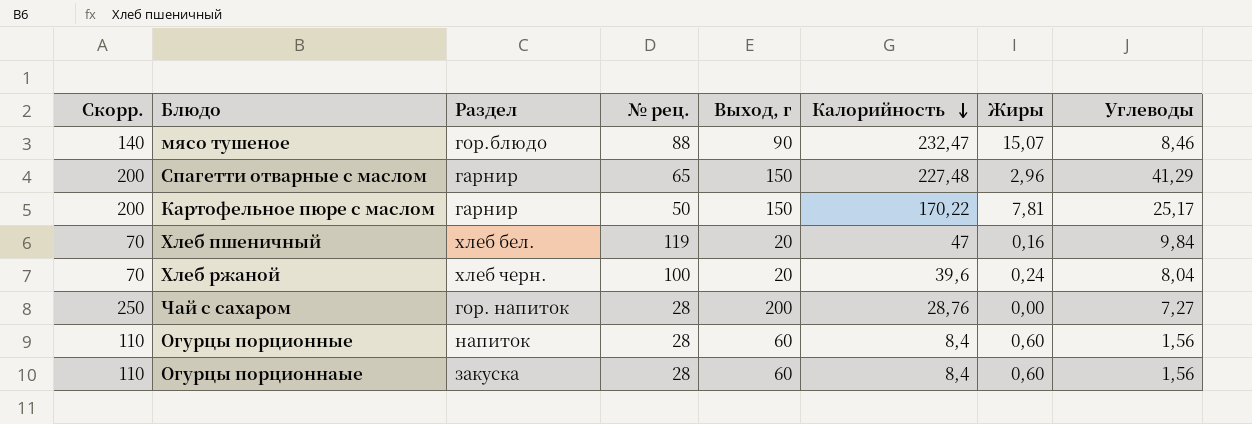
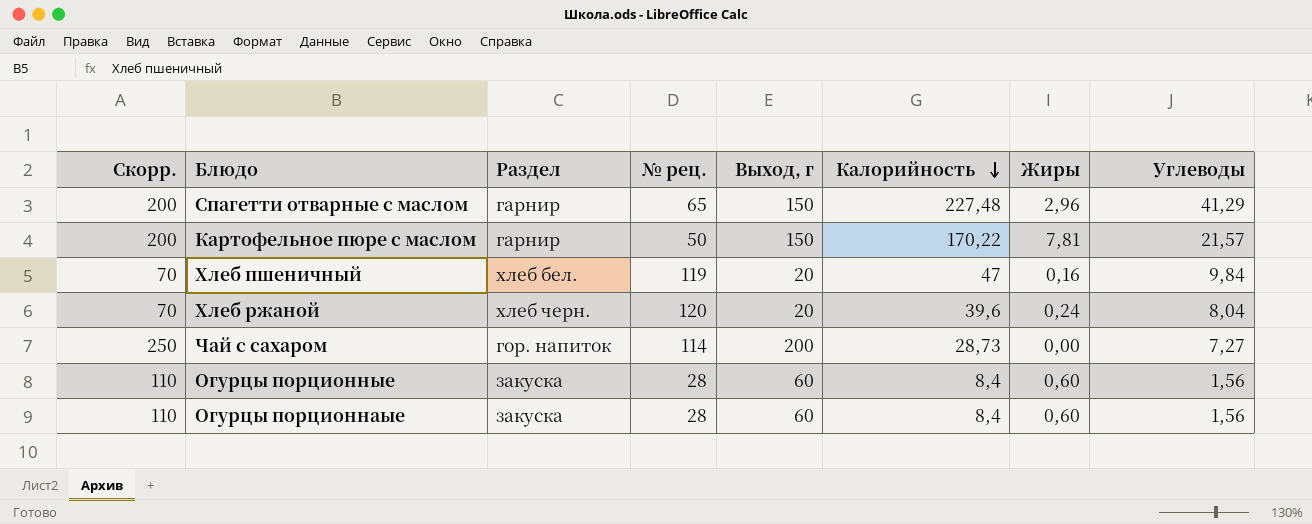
row мясо тушеное: 140 | гор.блюдо | 88 | 90 | 232,47 | 15,07 | 8,46 -> none
Картофельное пюре с маслом | Углеводы: 25,17 -> 21,57
Хлеб ржаной | № рец.: 100 -> 120
Чай с сахаром | № рец.: 28 -> 114
Чай с сахаром | Калорийность: 28,76 -> 28,73
Огурцы порционные | Раздел: напиток -> закуска

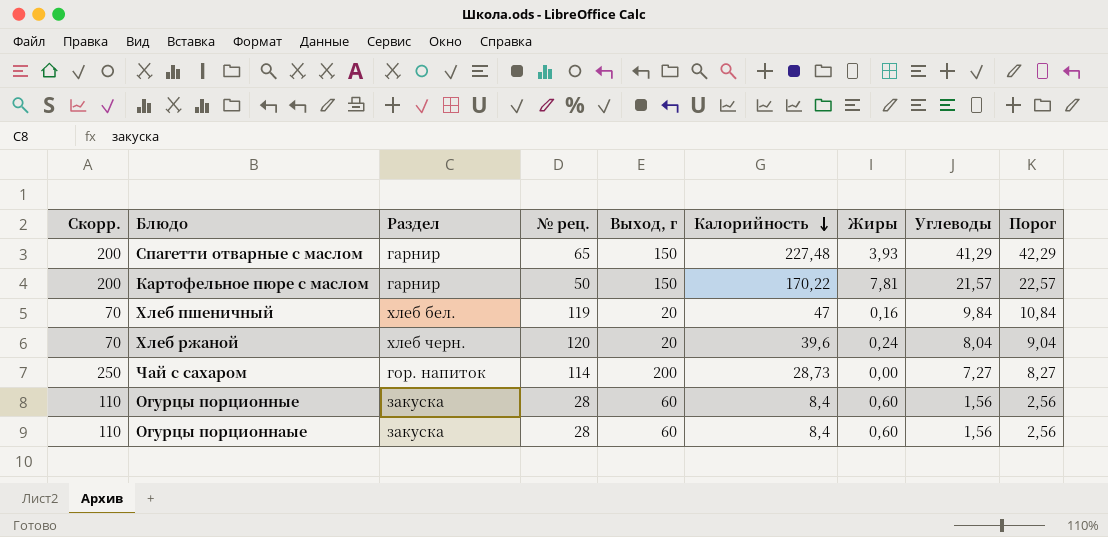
column Порог | formula: none -> [Углеводы] + 1
Спагетти отварные с маслом | Жиры: 2,96 -> 3,93

